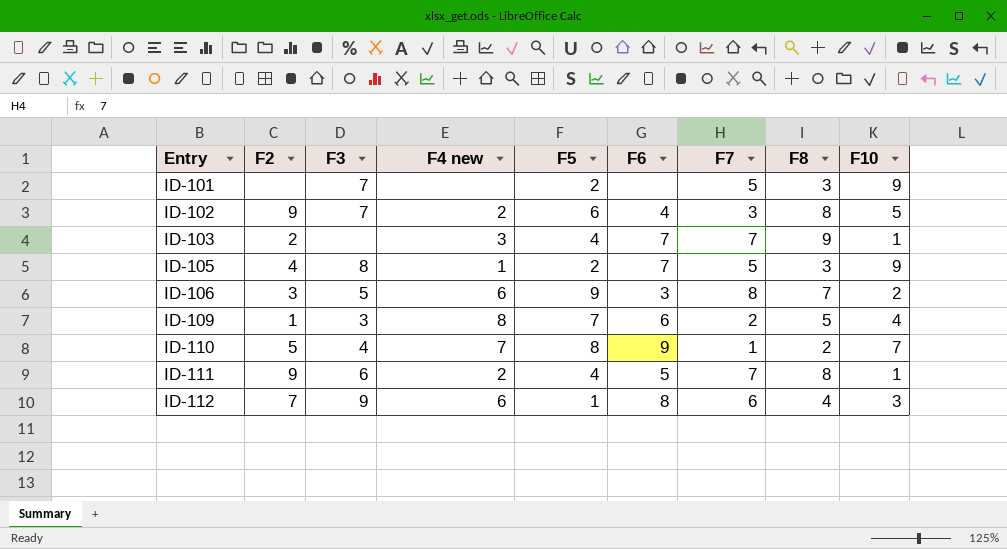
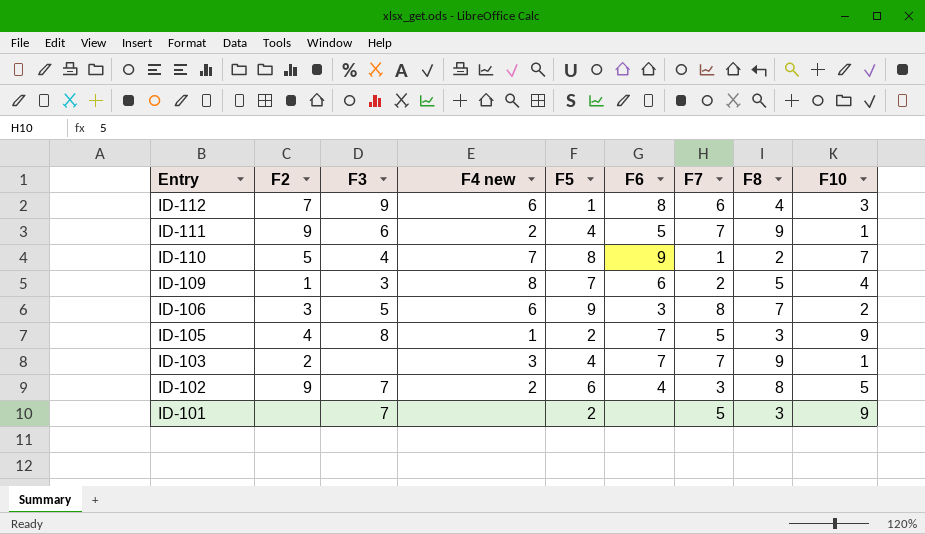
row order: Entry ascending -> Entry descending
ID-111 | F8: 8 -> 9

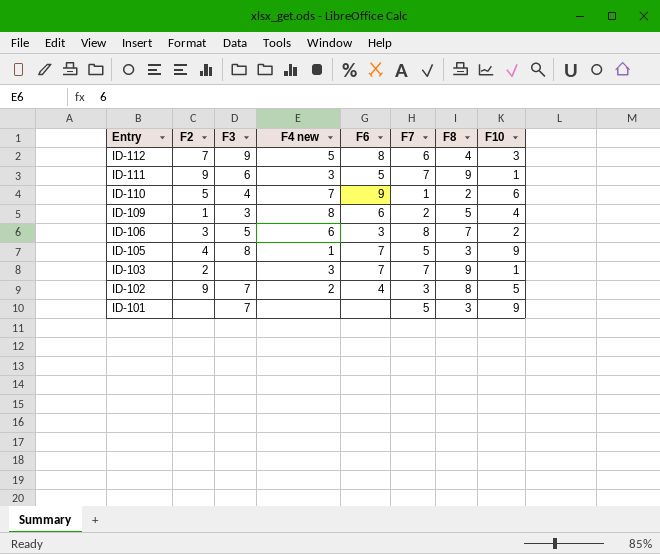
column F5 | position: 5 -> none
ID-112 | F4 new: 6 -> 5
ID-111 | F4 new: 2 -> 3
ID-110 | F10: 7 -> 6

